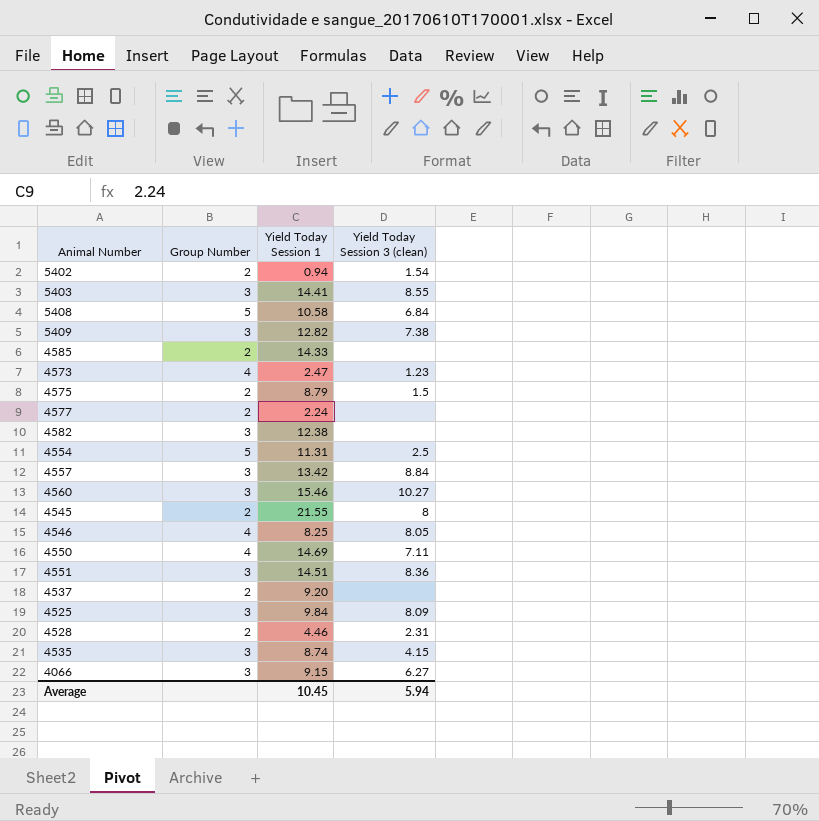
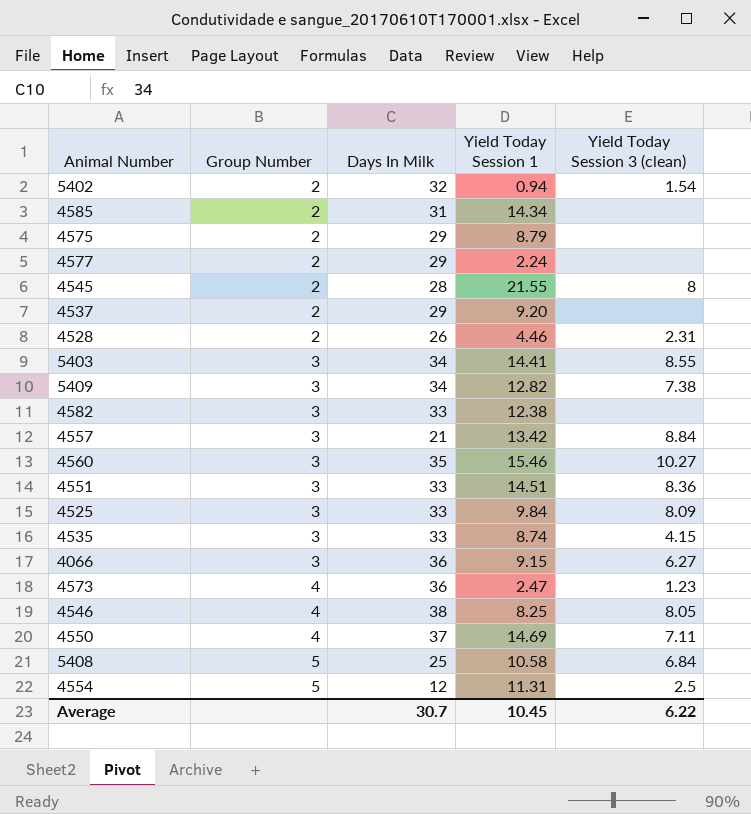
row order: none -> Group Number ascending
column Days In Milk | position: none -> 3
4585 | Yield Today Session 1: 14.33 -> 14.34
4575 | Yield Today Session 3 (clean): 1.5 -> none
Average | Yield Today Session 3 (clean): 5.94 -> 6.22

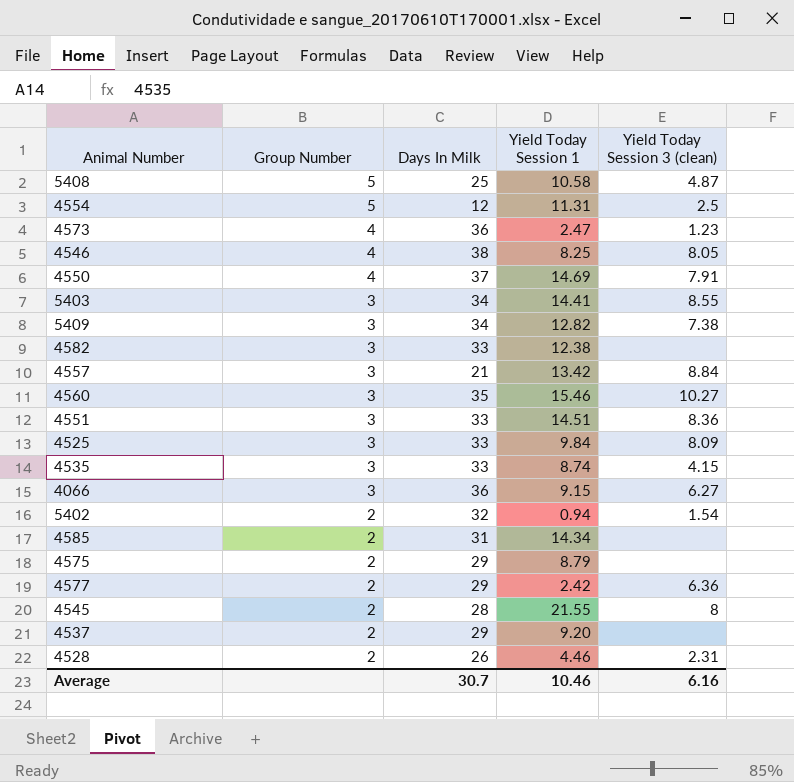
row order: Group Number ascending -> Group Number descending
5408 | Yield Today Session 3 (clean): 6.84 -> 4.87
4550 | Yield Today Session 3 (clean): 7.11 -> 7.91
4577 | Yield Today Session 1: 2.24 -> 2.42
4577 | Yield Today Session 3 (clean): none -> 6.36
Average | Yield Today Session 1: 10.45 -> 10.46
Average | Yield Today Session 3 (clean): 6.22 -> 6.16

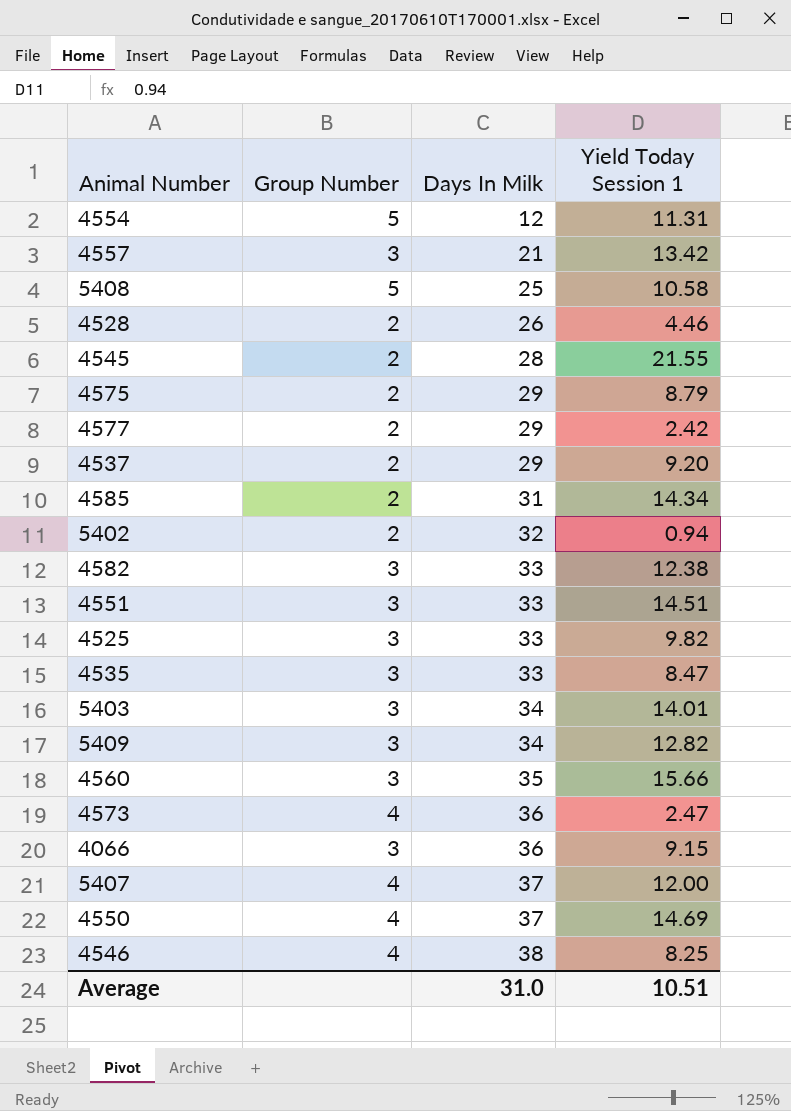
row order: Group Number descending -> Days In Milk ascending
column Yield Today Session 3 (clean) | position: 5 -> none
4525 | Yield Today Session 1: 9.84 -> 9.82
4535 | Yield Today Session 1: 8.74 -> 8.47
5403 | Yield Today Session 1: 14.41 -> 14.01
4560 | Yield Today Session 1: 15.46 -> 15.66
row 5407: none -> 4 | 37 | 12.00
Average | Days In Milk: 30.7 -> 31.0
Average | Yield Today Session 1: 10.46 -> 10.51

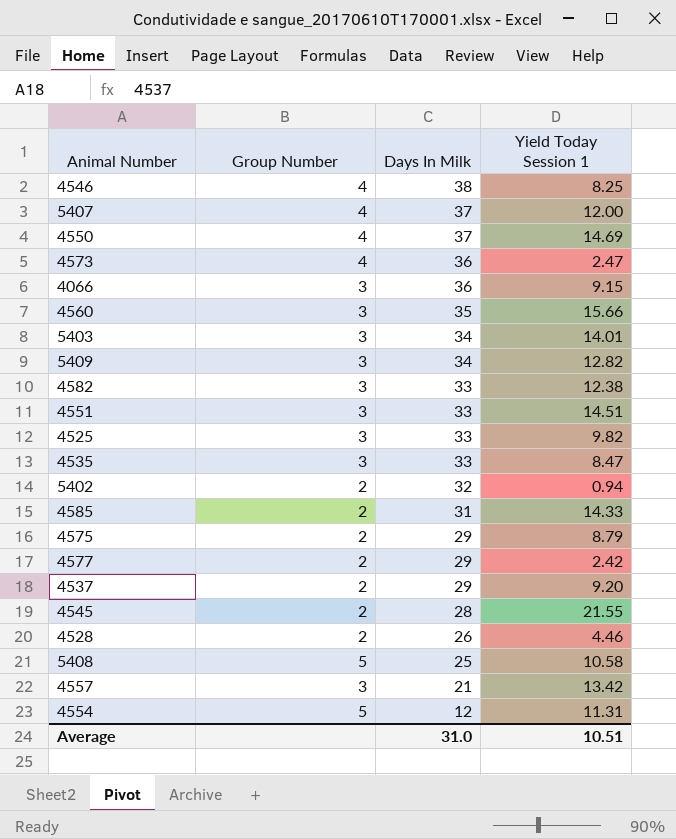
row order: Days In Milk ascending -> Days In Milk descending
4585 | Yield Today Session 1: 14.34 -> 14.33

